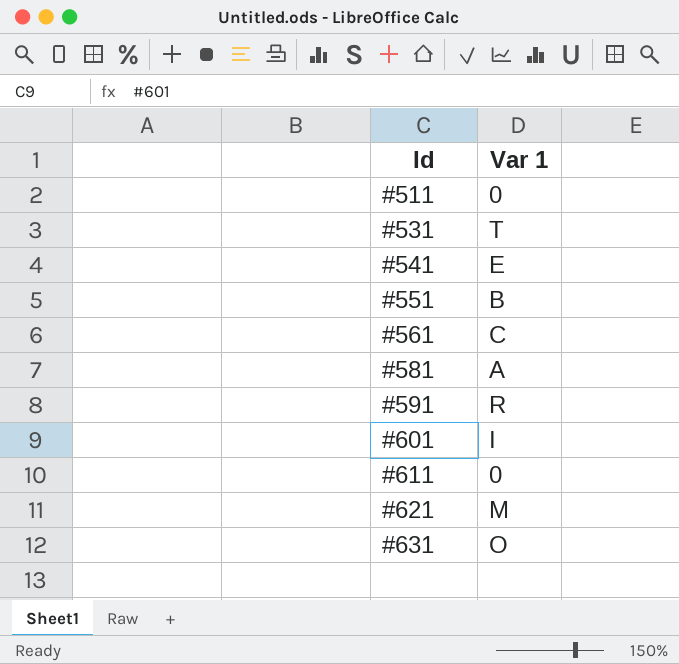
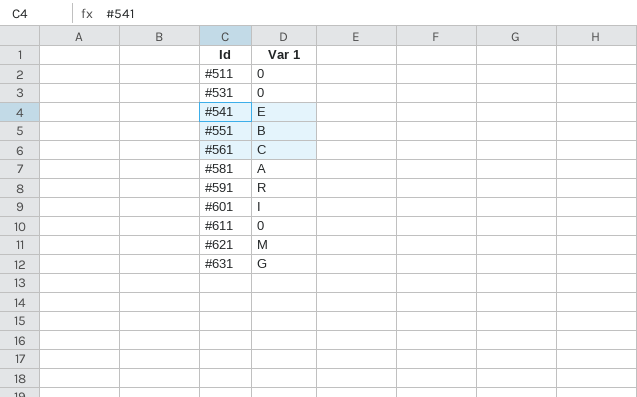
#531 | Var 1: T -> 0
#631 | Var 1: O -> G

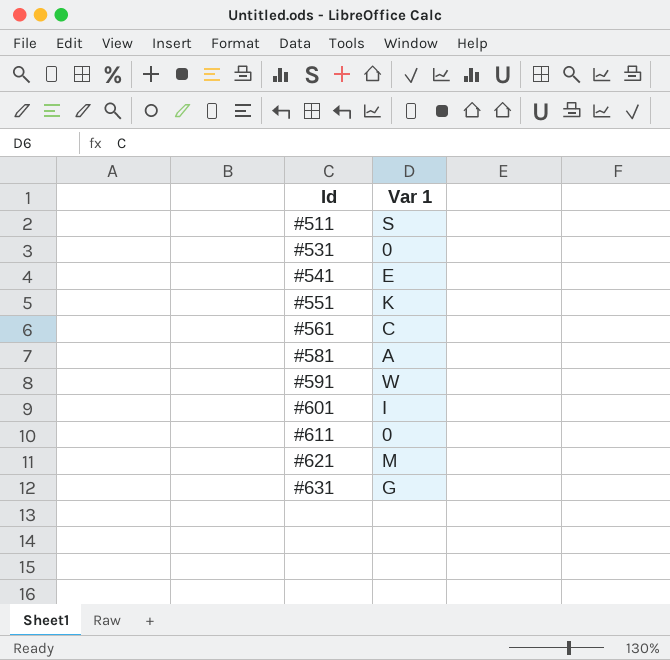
#511 | Var 1: 0 -> S
#551 | Var 1: B -> K
#591 | Var 1: R -> W

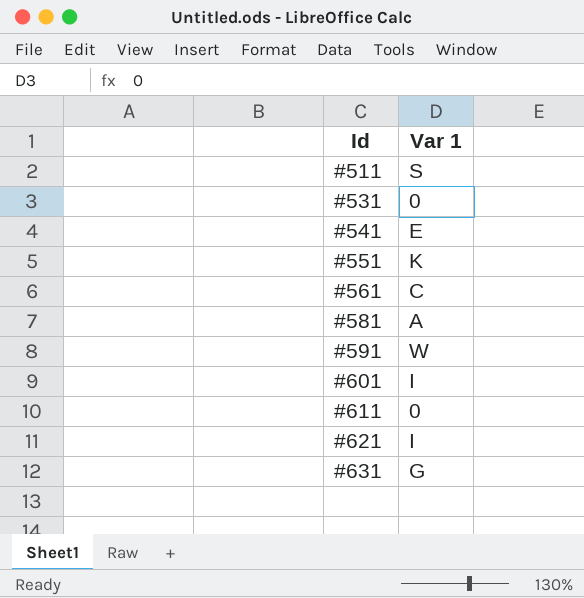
#621 | Var 1: M -> I

